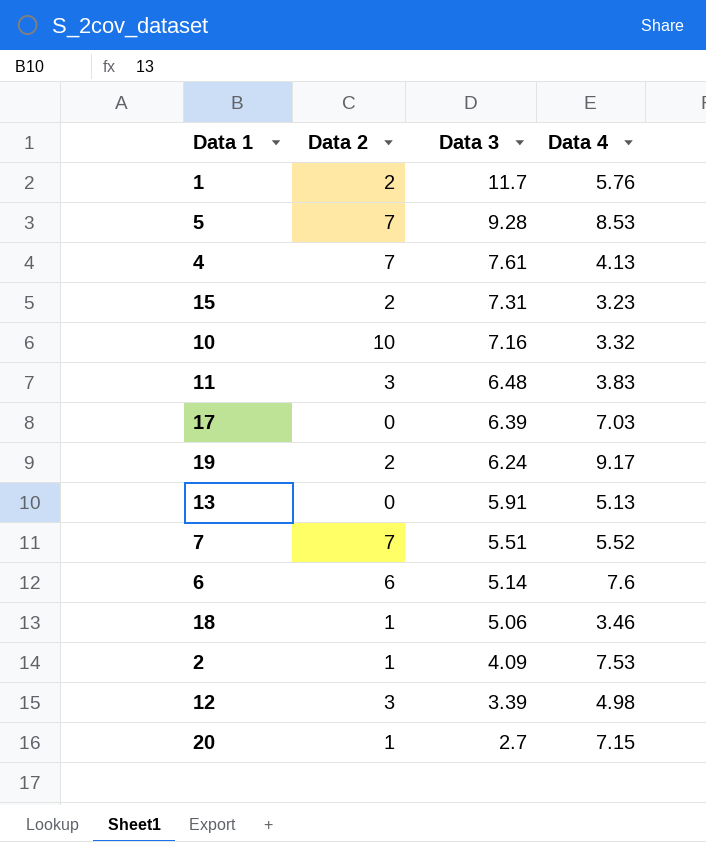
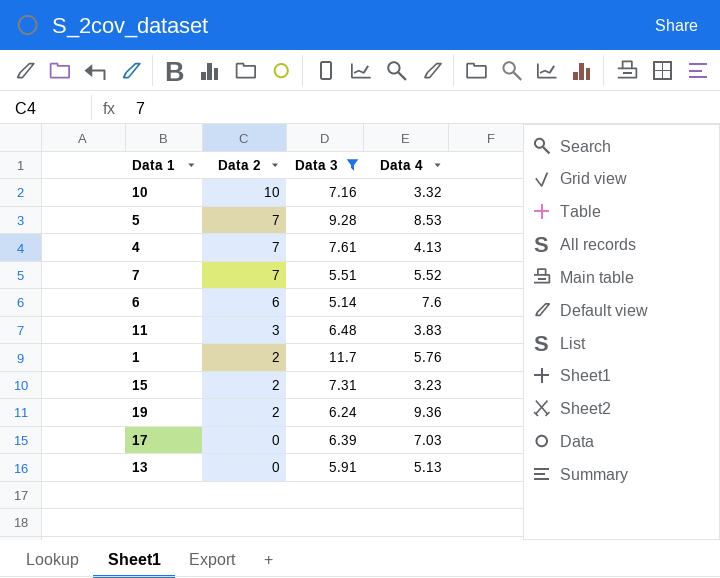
filter: none -> Data 3 >= 5.14
row order: Data 3 descending -> Data 2 descending
19 | Data 4: 9.17 -> 9.36

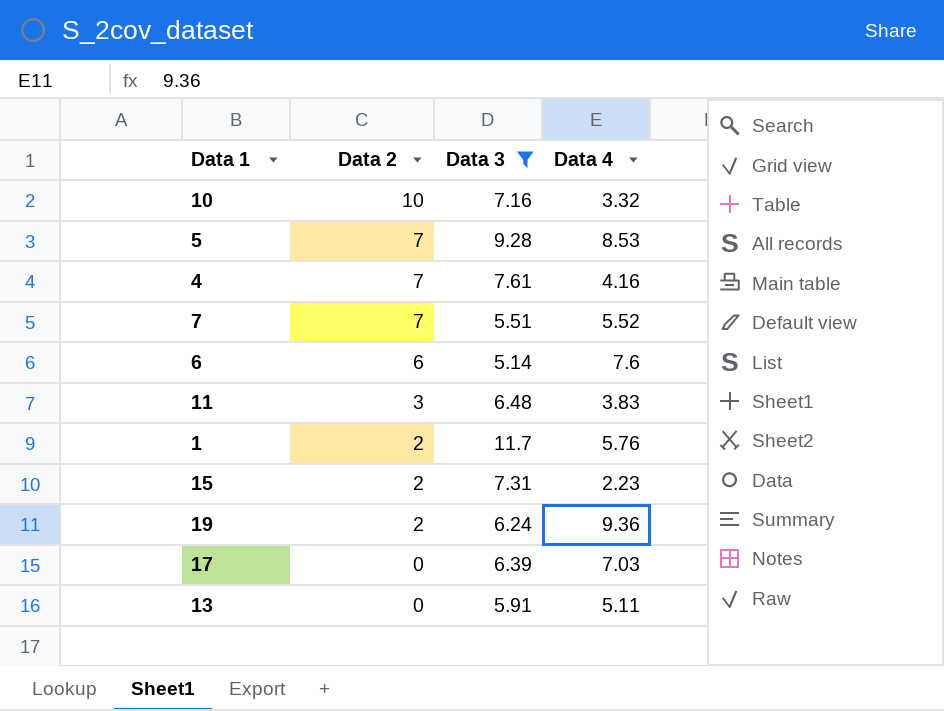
4 | Data 4: 4.13 -> 4.16
15 | Data 4: 3.23 -> 2.23
13 | Data 4: 5.13 -> 5.11

